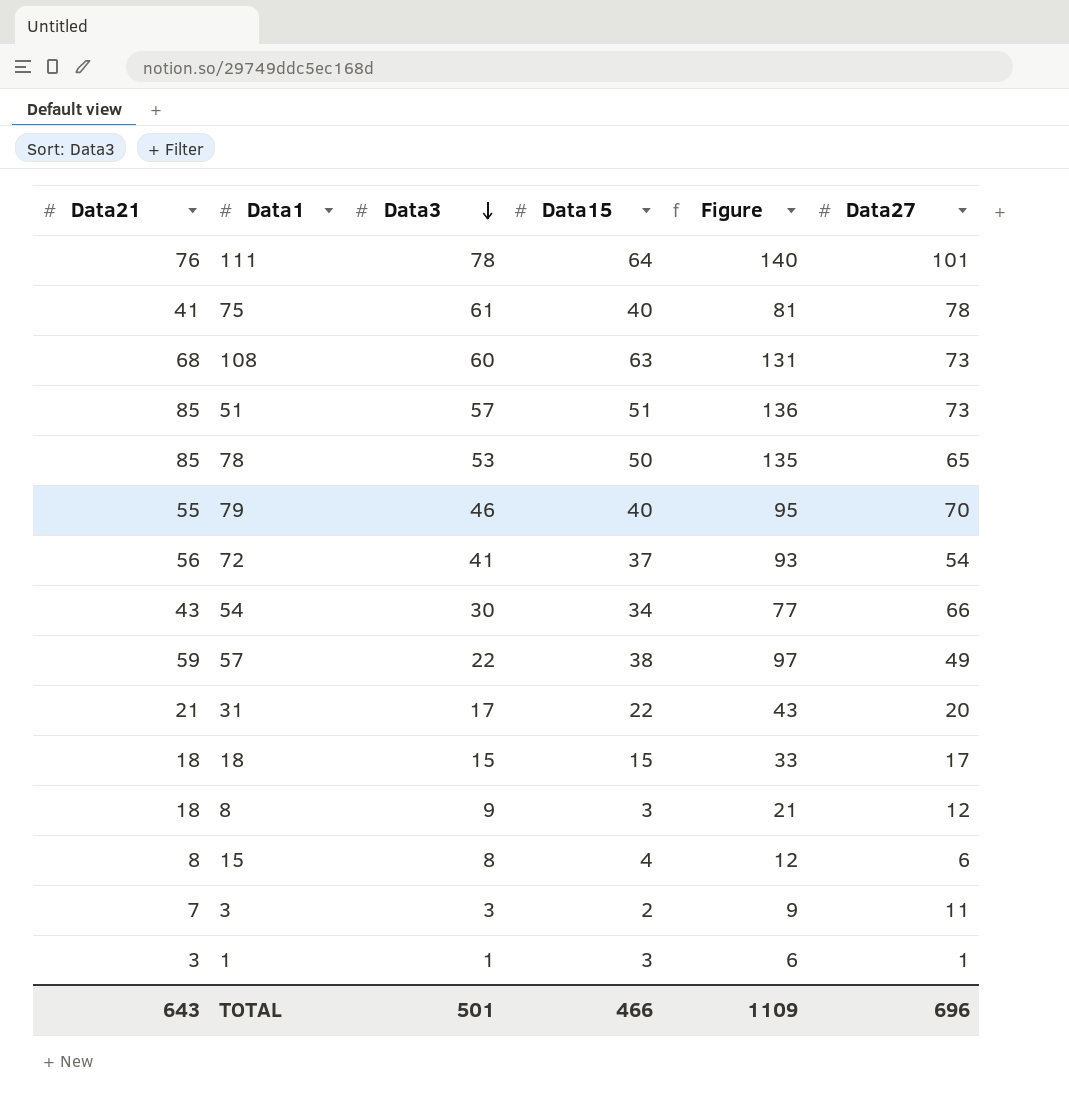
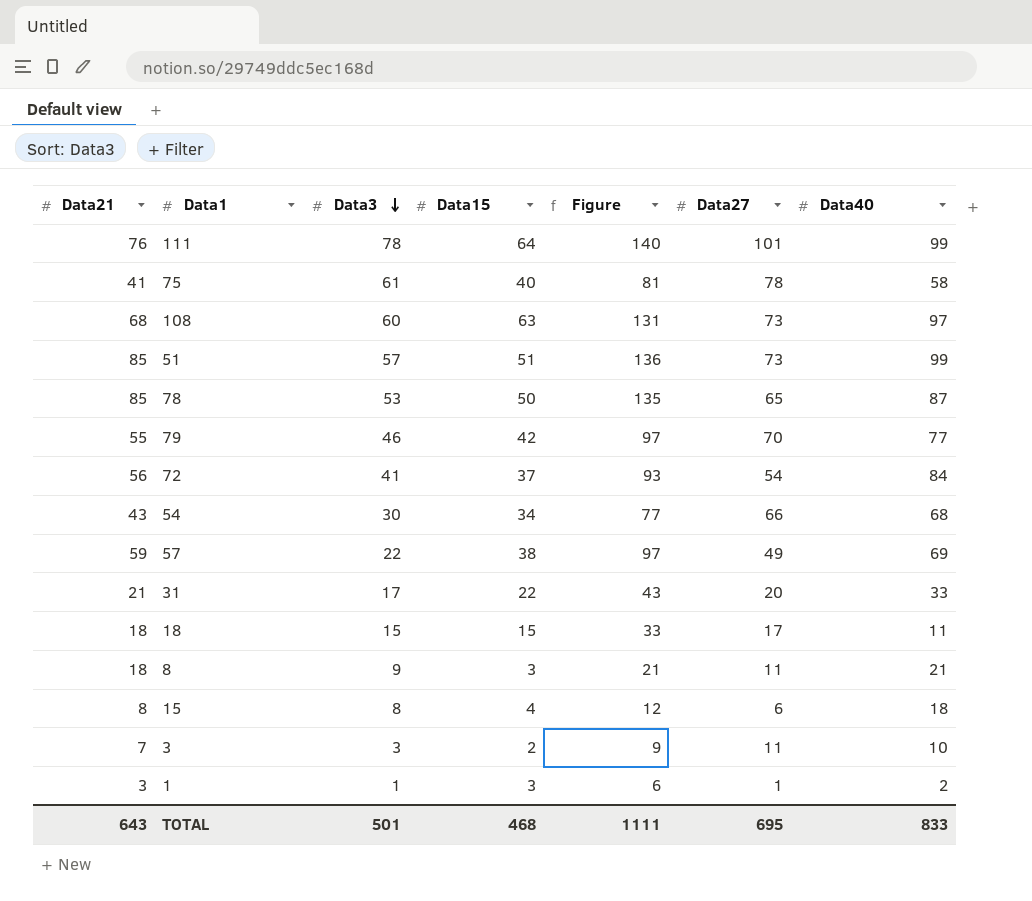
column Data40 | position: none -> 7
79 | Data15: 40 -> 42
79 | Figure: 95 -> 97
8 | Data27: 12 -> 11
TOTAL | Data15: 466 -> 468
TOTAL | Figure: 1109 -> 1111
TOTAL | Data27: 696 -> 695

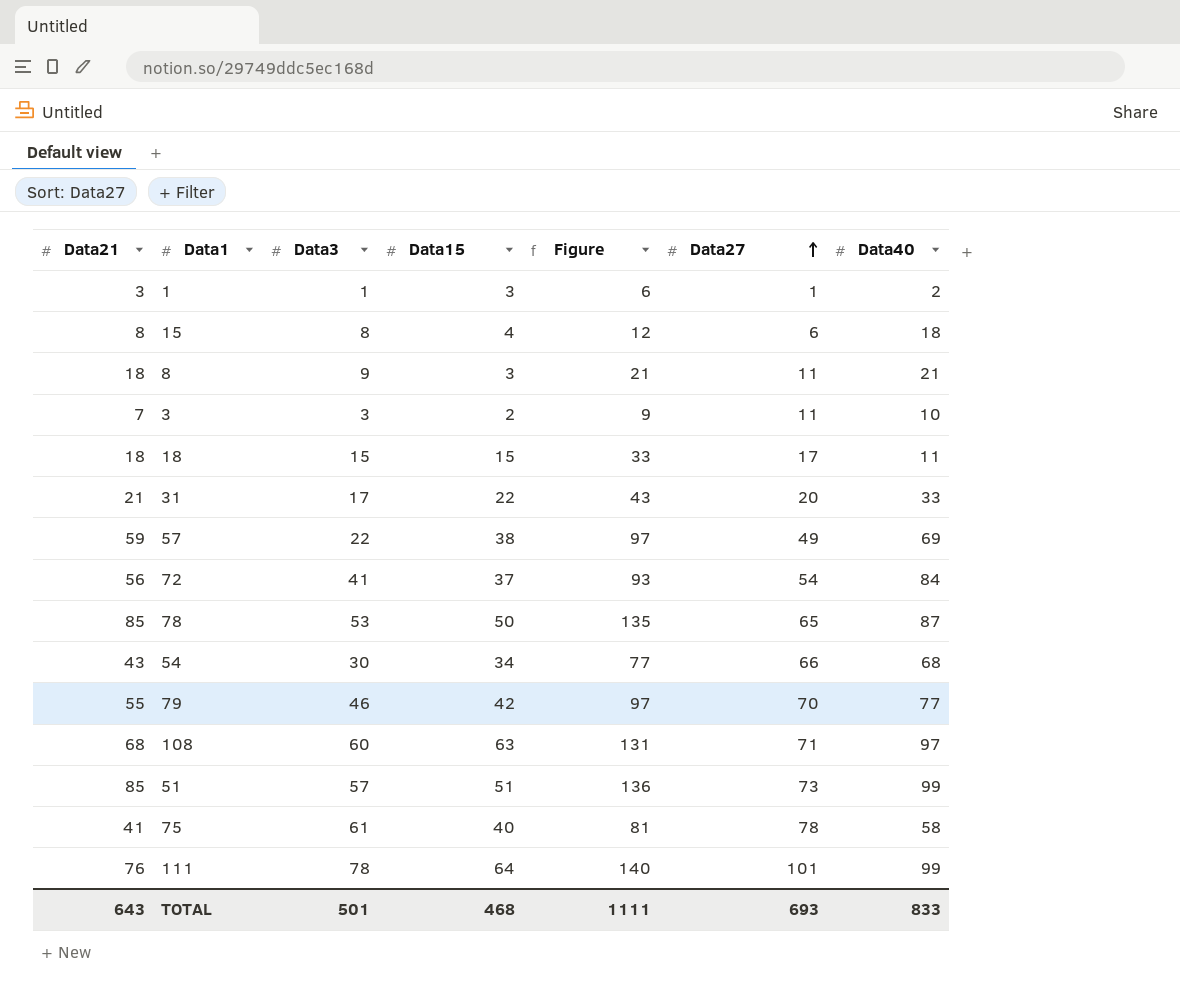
row order: Data3 descending -> Data27 ascending
108 | Data27: 73 -> 71
TOTAL | Data27: 695 -> 693

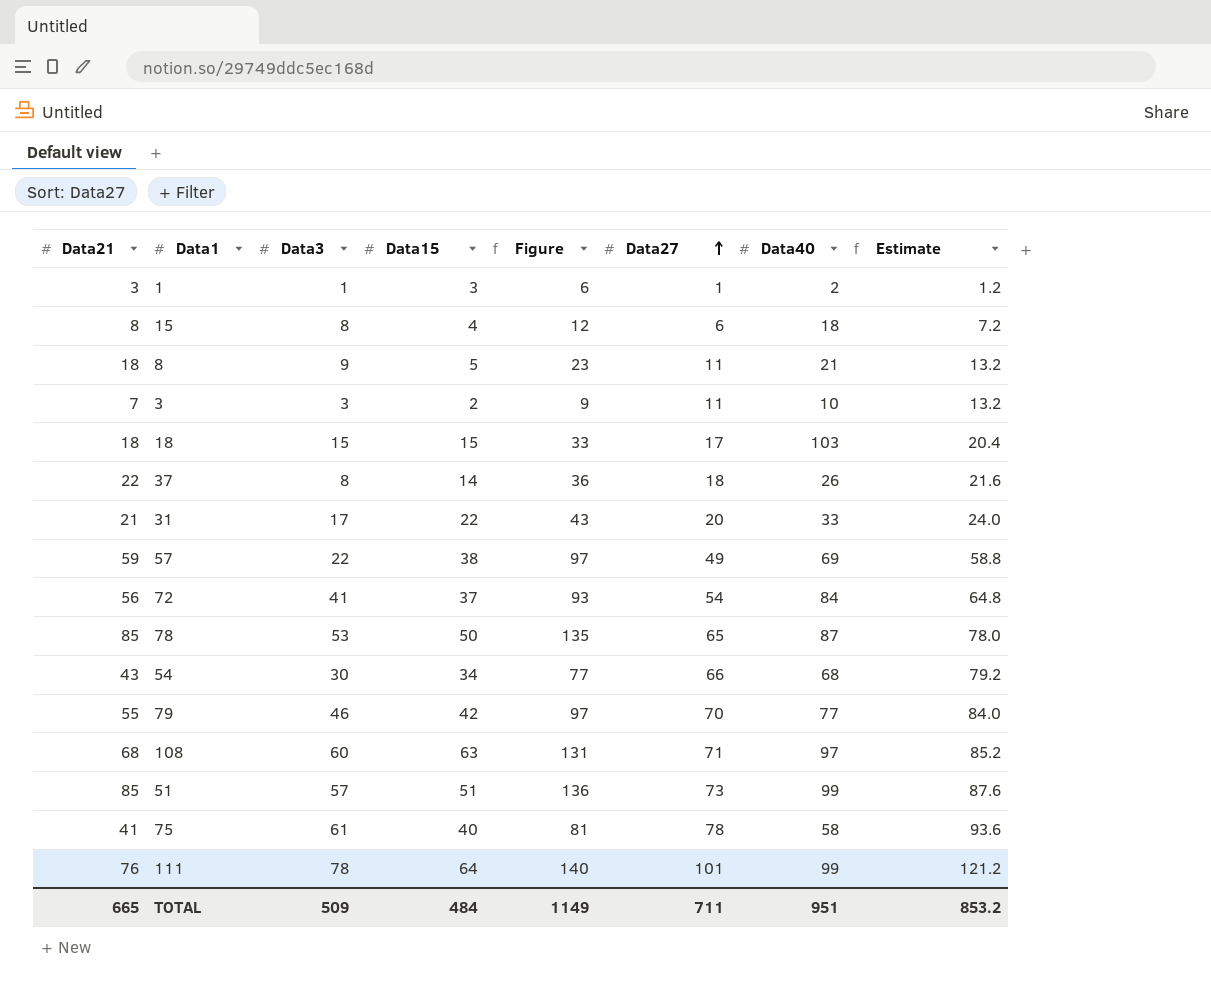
column Estimate | formula: none -> [Data27] * 1.2
8 | Data15: 3 -> 5
8 | Figure: 21 -> 23
18 | Data40: 11 -> 103
row 37: none -> 22 | 8 | 14 | 36 | 18 | 26 | 21.6
TOTAL | Data21: 643 -> 665
TOTAL | Data3: 501 -> 509
TOTAL | Data15: 468 -> 484
TOTAL | Figure: 1111 -> 1149
TOTAL | Data27: 693 -> 711
TOTAL | Data40: 833 -> 951

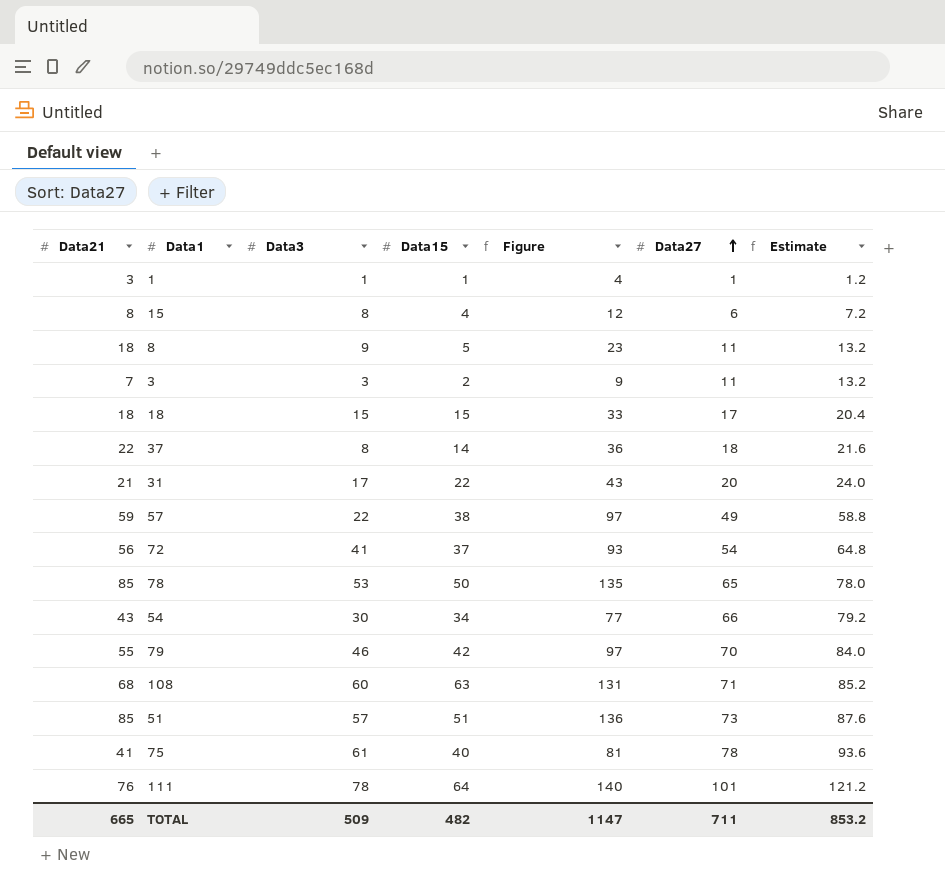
column Data40 | position: 7 -> none
1 | Data15: 3 -> 1
1 | Figure: 6 -> 4
TOTAL | Data15: 484 -> 482
TOTAL | Figure: 1149 -> 1147

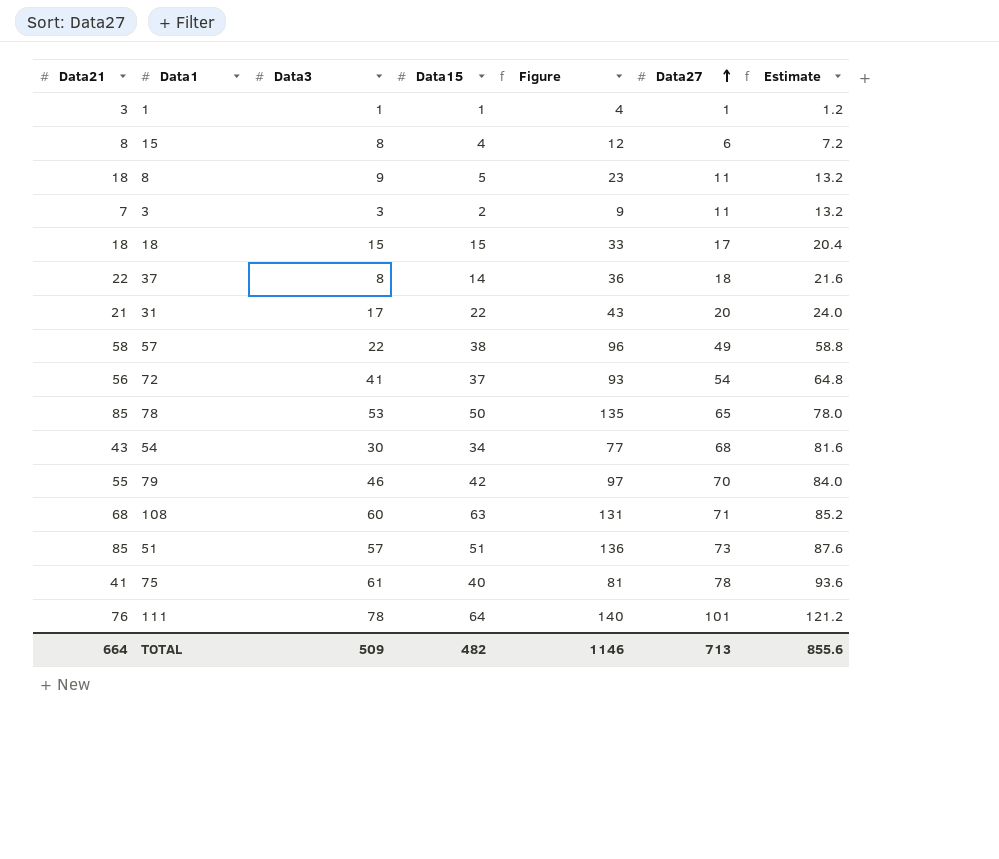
57 | Data21: 59 -> 58
57 | Figure: 97 -> 96
54 | Data27: 66 -> 68
54 | Estimate: 79.2 -> 81.6
TOTAL | Data21: 665 -> 664
TOTAL | Figure: 1147 -> 1146
TOTAL | Data27: 711 -> 713
TOTAL | Estimate: 853.2 -> 855.6

